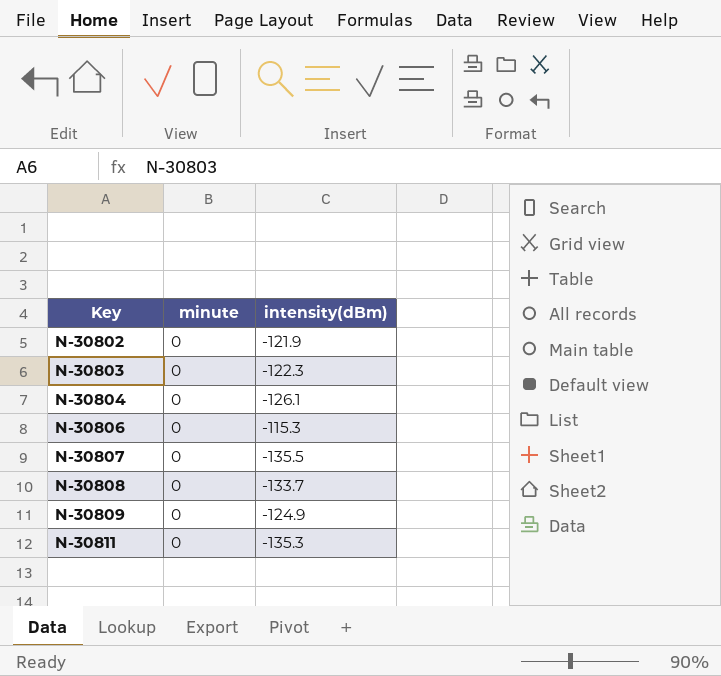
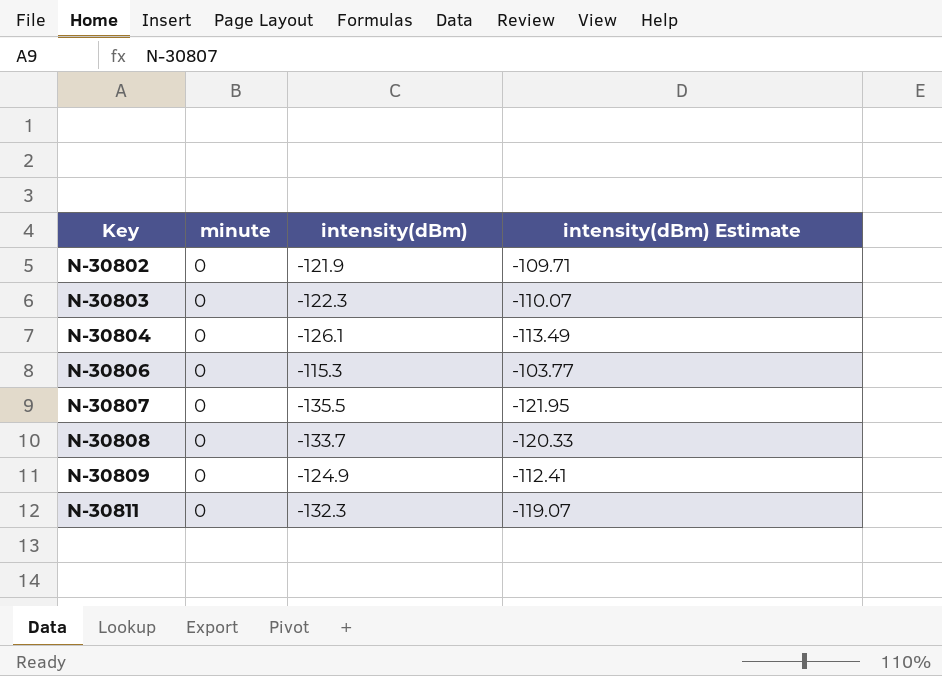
column intensity(dBm) Estimate | formula: none -> [intensity(dBm)] * 0.9
N-30811 | intensity(dBm): -135.3 -> -132.3

